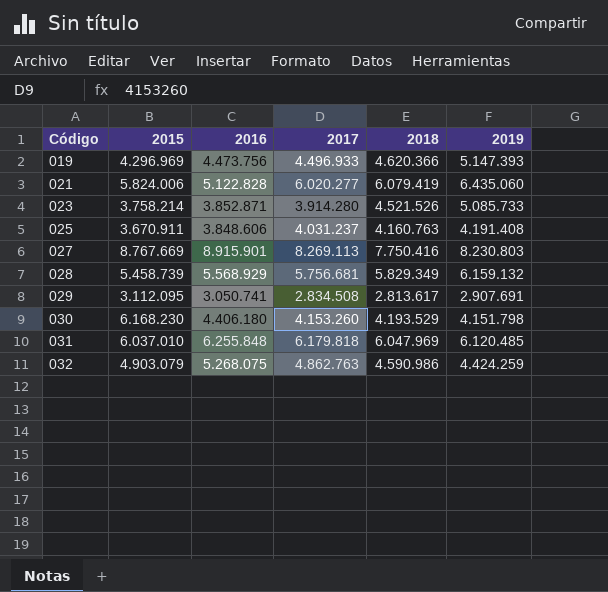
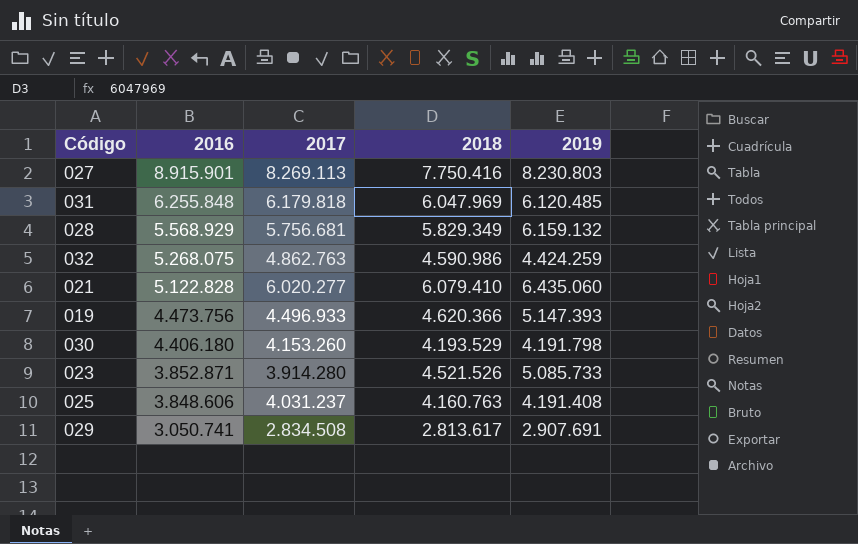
row order: Código ascending -> 2016 descending
column 2015 | position: 2 -> none
021 | 2018: 6.079.419 -> 6.079.410
030 | 2019: 4.151.798 -> 4.191.798

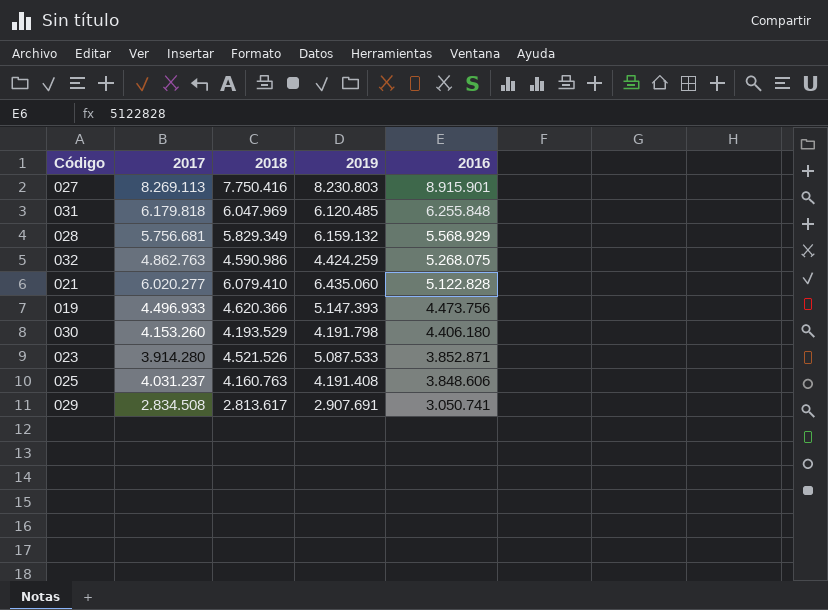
column 2016 | position: 2 -> 5
023 | 2019: 5.085.733 -> 5.087.533

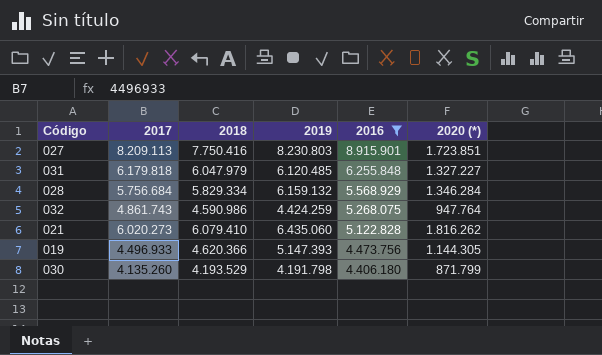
filter: none -> 2016 >= 4.406.180
column 2020 (*) | position: none -> 6
027 | 2017: 8.269.113 -> 8.209.113
031 | 2018: 6.047.969 -> 6.047.979
028 | 2017: 5.756.681 -> 5.756.684
028 | 2018: 5.829.349 -> 5.829.334
032 | 2017: 4.862.763 -> 4.861.743
021 | 2017: 6.020.277 -> 6.020.273
030 | 2017: 4.153.260 -> 4.135.260

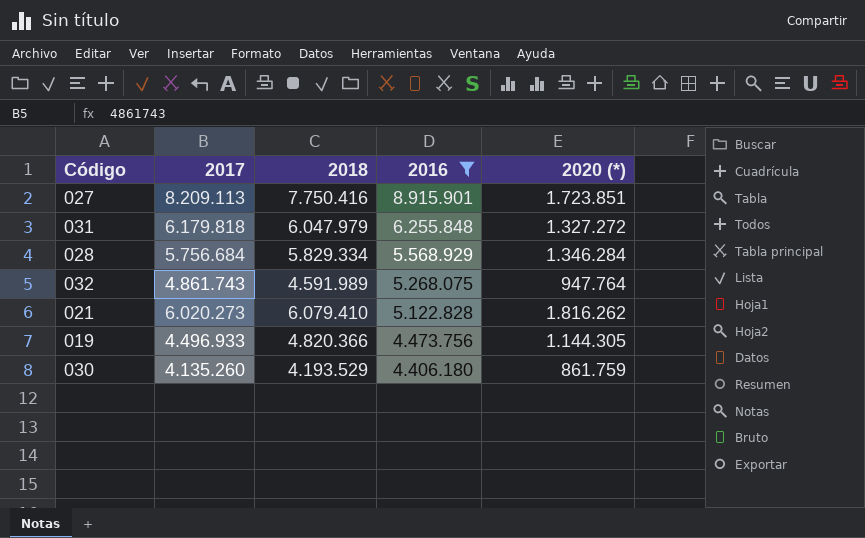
column 2019 | position: 4 -> none
031 | 2020 (*): 1.327.227 -> 1.327.272
032 | 2018: 4.590.986 -> 4.591.989
019 | 2018: 4.620.366 -> 4.820.366
030 | 2020 (*): 871.799 -> 861.759

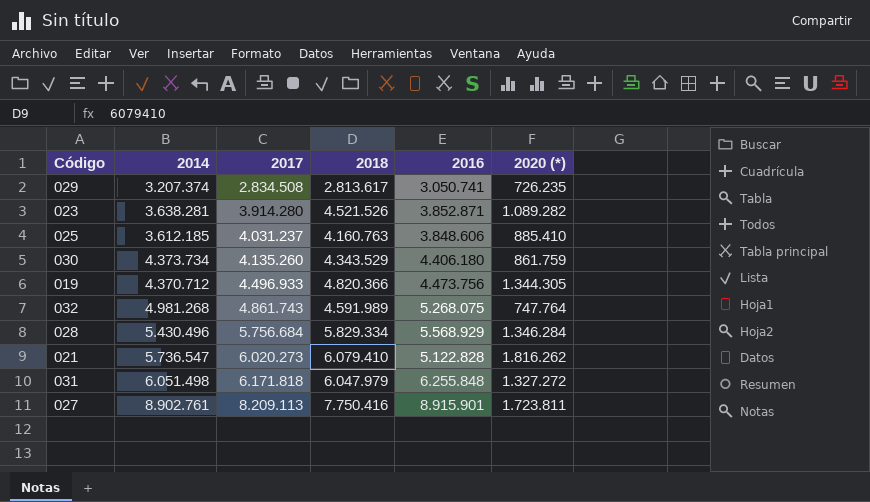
filter: 2016 >= 4.406.180 -> none
row order: 2016 descending -> 2017 ascending
column 2014 | position: none -> 2
030 | 2018: 4.193.529 -> 4.343.529
019 | 2020 (*): 1.144.305 -> 1.344.305
032 | 2020 (*): 947.764 -> 747.764
031 | 2017: 6.179.818 -> 6.171.818
027 | 2020 (*): 1.723.851 -> 1.723.811

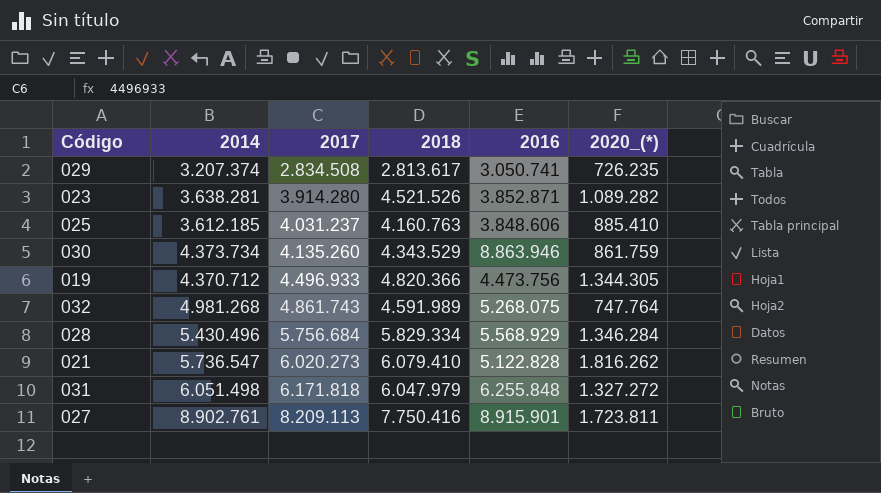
column name: 2020 (*) -> 2020_(*)
030 | 2016: 4.406.180 -> 8.863.946

